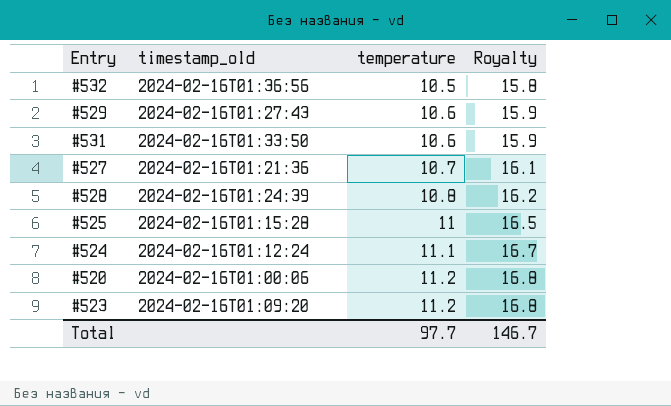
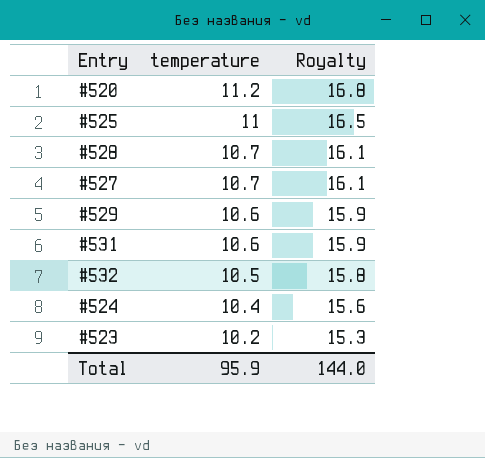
row order: temperature ascending -> temperature descending
column timestamp_old | position: 2 -> none
#528 | temperature: 10.8 -> 10.7
#528 | Royalty: 16.2 -> 16.1
#524 | temperature: 11.1 -> 10.4
#524 | Royalty: 16.7 -> 15.6
#523 | temperature: 11.2 -> 10.2
#523 | Royalty: 16.8 -> 15.3
Total | temperature: 97.7 -> 95.9
Total | Royalty: 146.7 -> 144.0

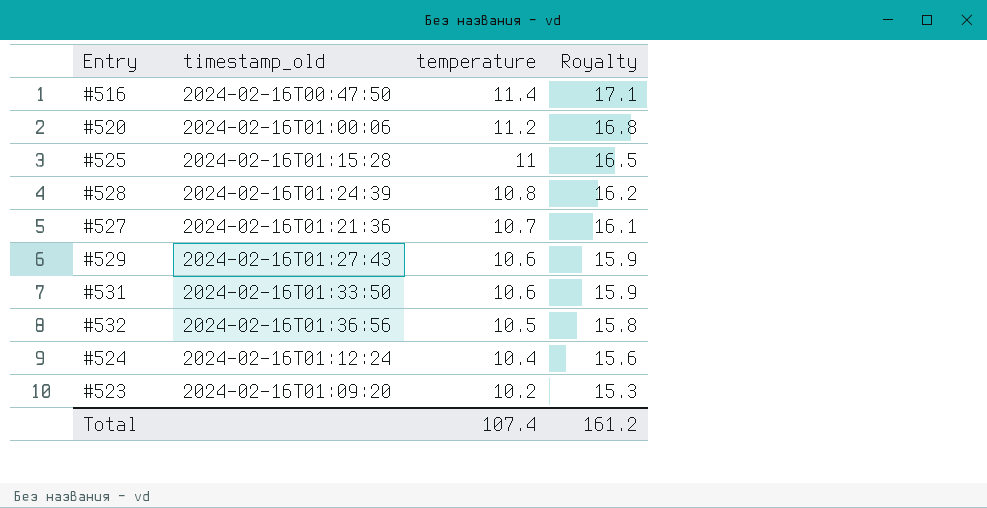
column timestamp_old | position: none -> 2
row #516: none -> 2024-02-16T00:47:50 | 11.4 | 17.1
#528 | temperature: 10.7 -> 10.8
#528 | Royalty: 16.1 -> 16.2
Total | temperature: 95.9 -> 107.4
Total | Royalty: 144.0 -> 161.2

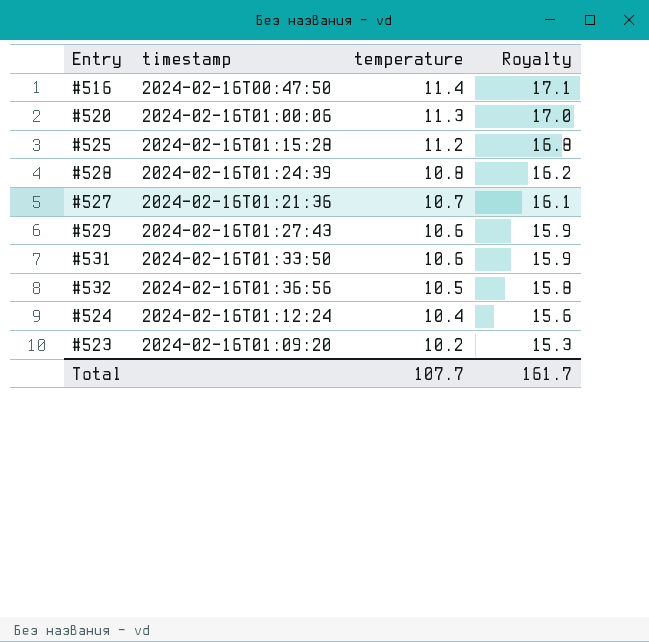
column name: timestamp_old -> timestamp
#520 | temperature: 11.2 -> 11.3
#520 | Royalty: 16.8 -> 17.0
#525 | temperature: 11 -> 11.2
#525 | Royalty: 16.5 -> 16.8
Total | temperature: 107.4 -> 107.7
Total | Royalty: 161.2 -> 161.7

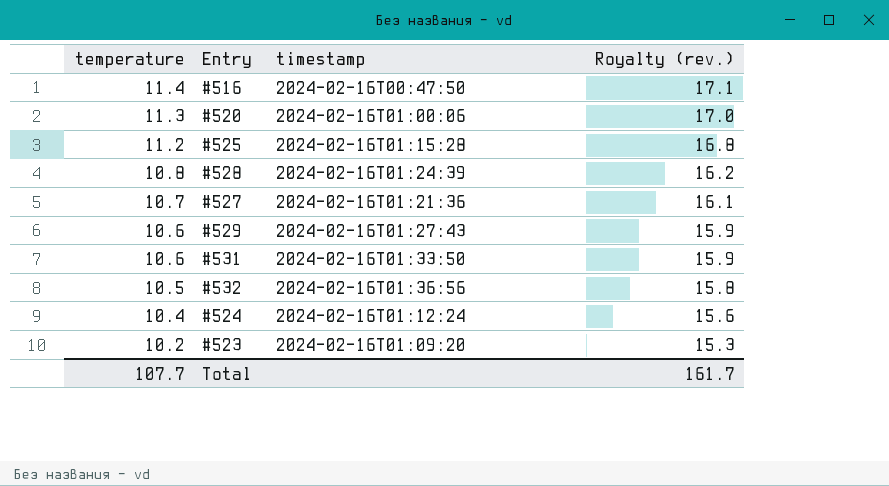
column temperature | position: 3 -> 1
column name: Royalty -> Royalty (rev.)

